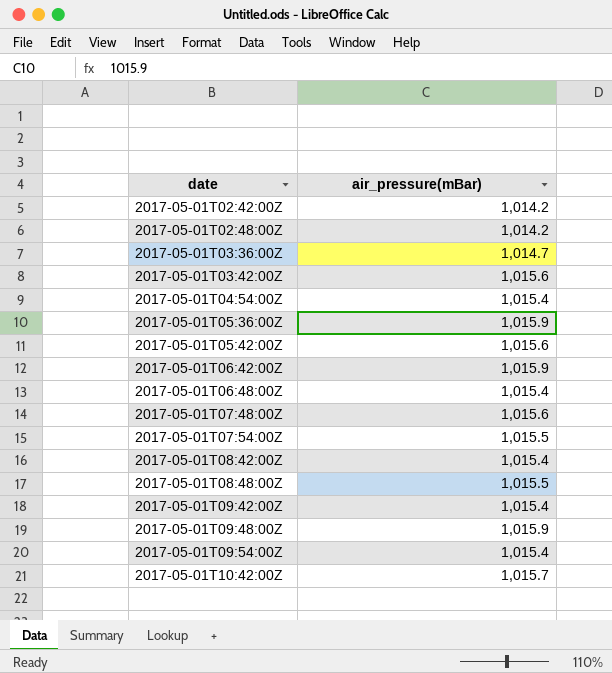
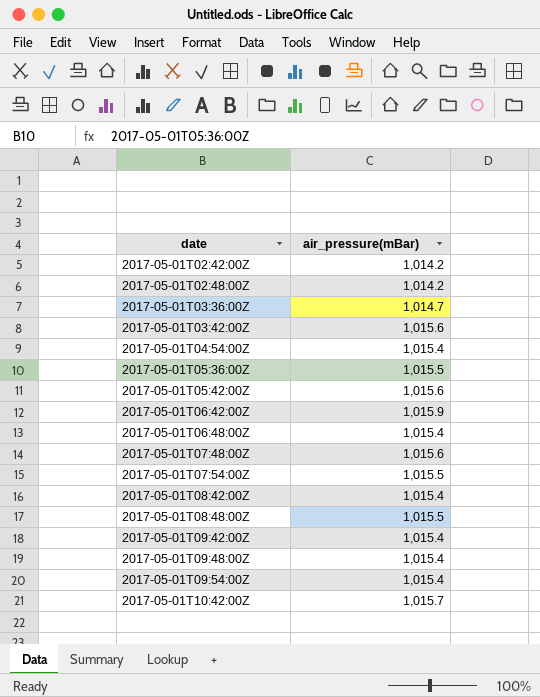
2017-05-01T05:36:00Z | air_pressure(mBar): 1,015.9 -> 1,015.5
2017-05-01T09:48:00Z | air_pressure(mBar): 1,015.9 -> 1,015.4

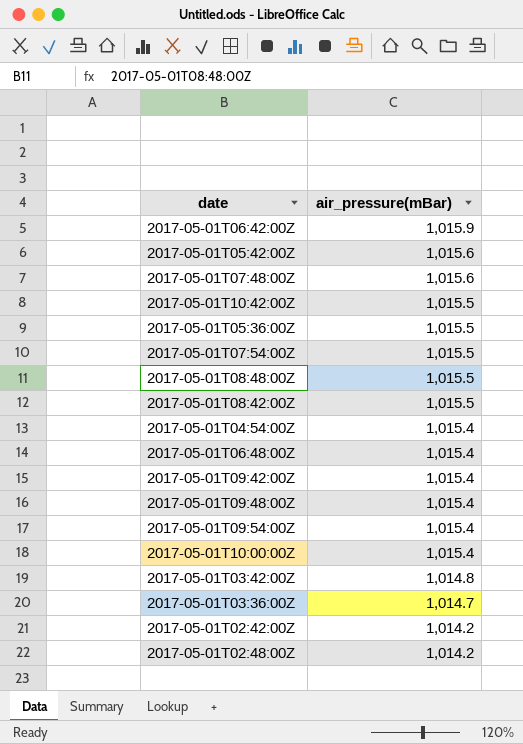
row order: date ascending -> air_pressure(mBar) descending
2017-05-01T10:42:00Z | air_pressure(mBar): 1,015.7 -> 1,015.5
2017-05-01T08:42:00Z | air_pressure(mBar): 1,015.4 -> 1,015.5
row 2017-05-01T10:00:00Z: none -> 1,015.4
2017-05-01T03:42:00Z | air_pressure(mBar): 1,015.6 -> 1,014.8

